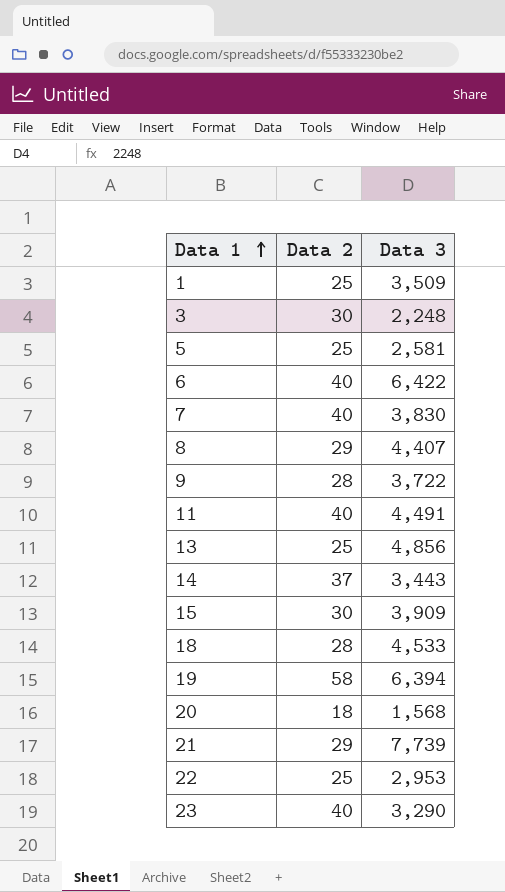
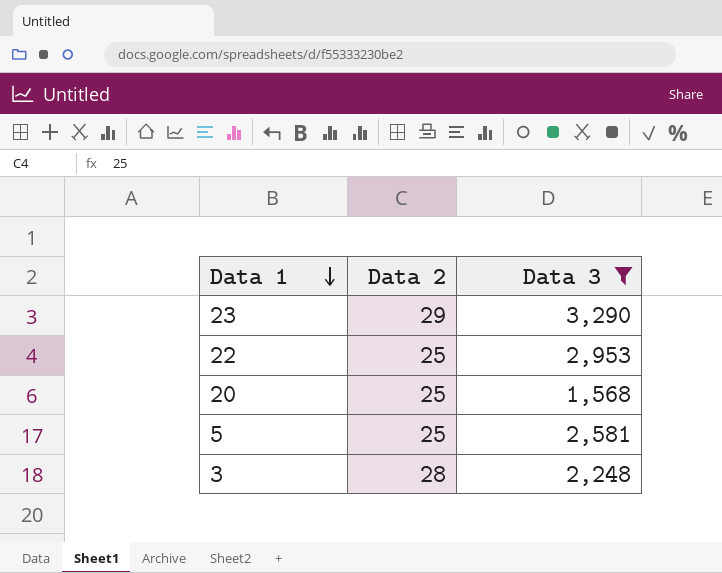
filter: none -> Data 3 <= 3,290
row order: Data 1 ascending -> Data 1 descending
23 | Data 2: 40 -> 29
20 | Data 2: 18 -> 25
3 | Data 2: 30 -> 28

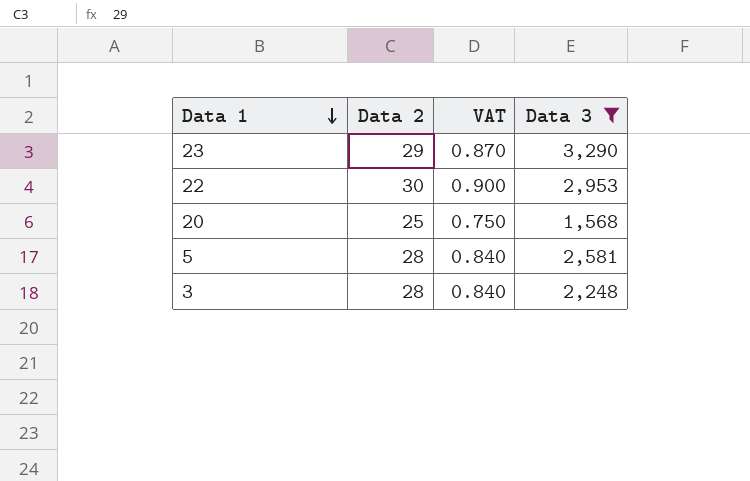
column VAT | formula: none -> [Data 2] * 0.03
22 | Data 2: 25 -> 30
5 | Data 2: 25 -> 28

